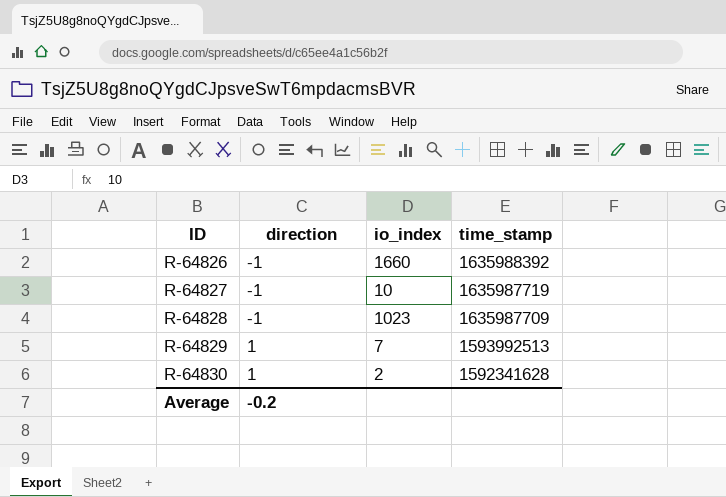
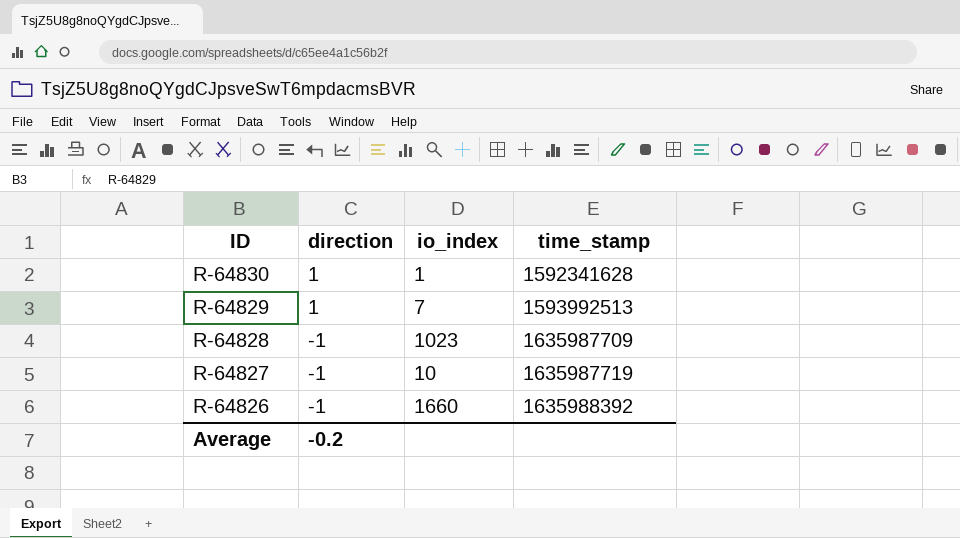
row order: ID ascending -> ID descending
R-64830 | io_index: 2 -> 1

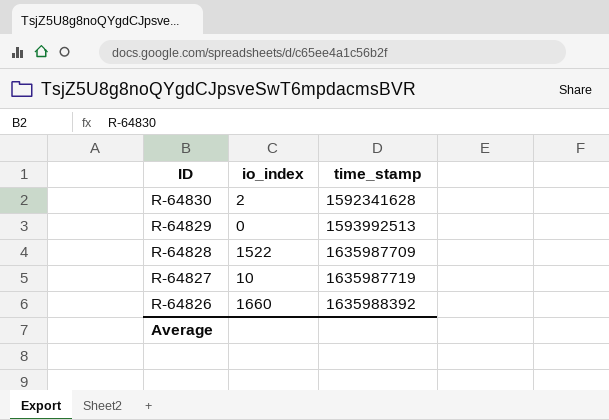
column direction | position: 2 -> none
R-64830 | io_index: 1 -> 2
R-64829 | io_index: 7 -> 0
R-64828 | io_index: 1023 -> 1522

